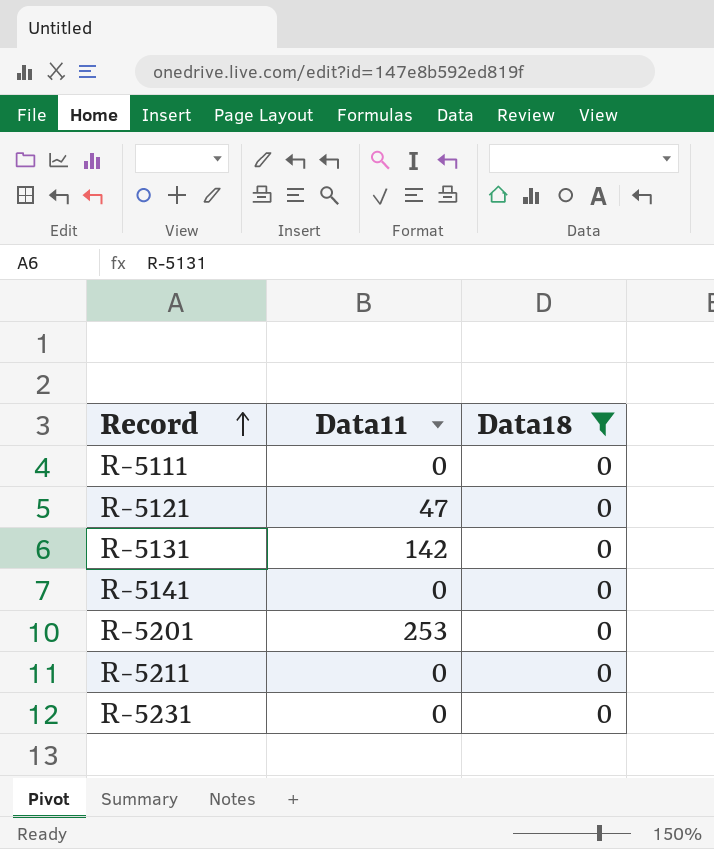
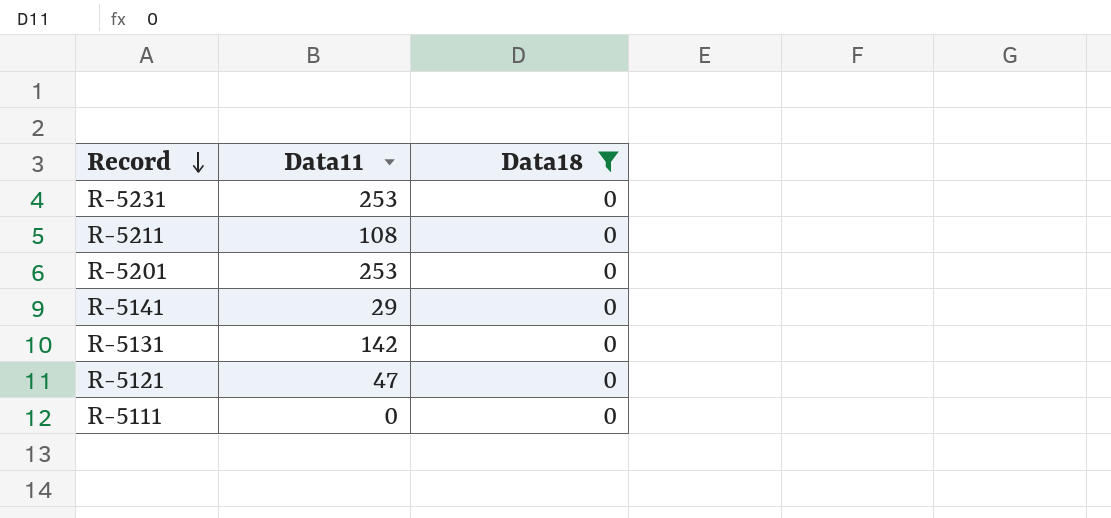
row order: Record ascending -> Record descending
R-5231 | Data11: 0 -> 253
R-5211 | Data11: 0 -> 108
R-5141 | Data11: 0 -> 29

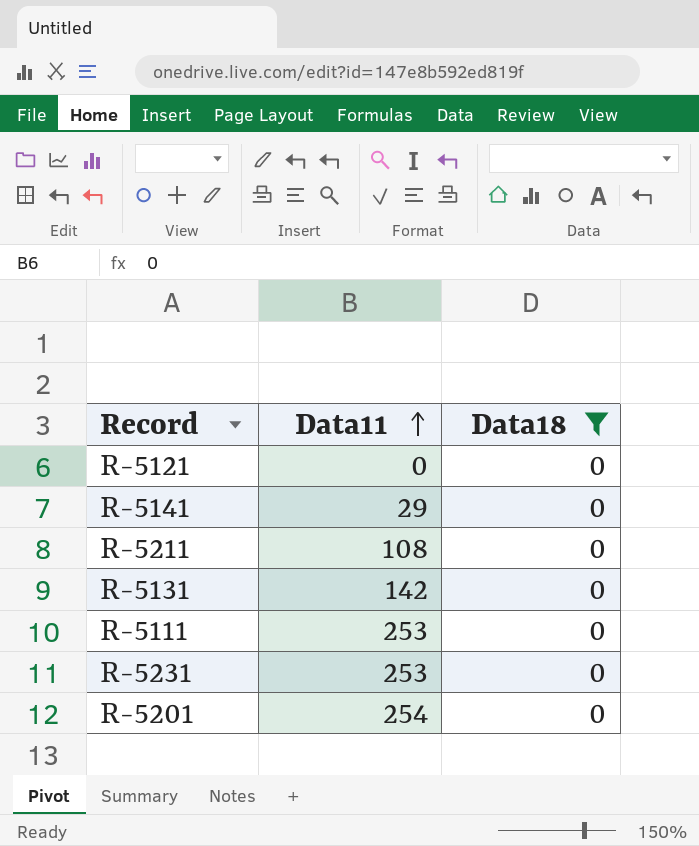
row order: Record descending -> Data11 ascending
R-5121 | Data11: 47 -> 0
R-5111 | Data11: 0 -> 253
R-5201 | Data11: 253 -> 254

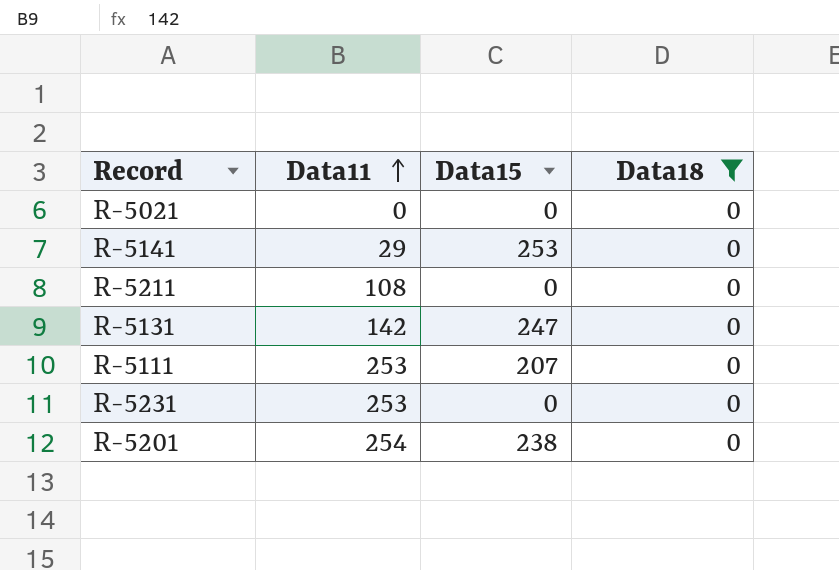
column Data15 | position: none -> 3
row R-5121: 0 | 0 -> none
row R-5021: none -> 0 | 0 | 0

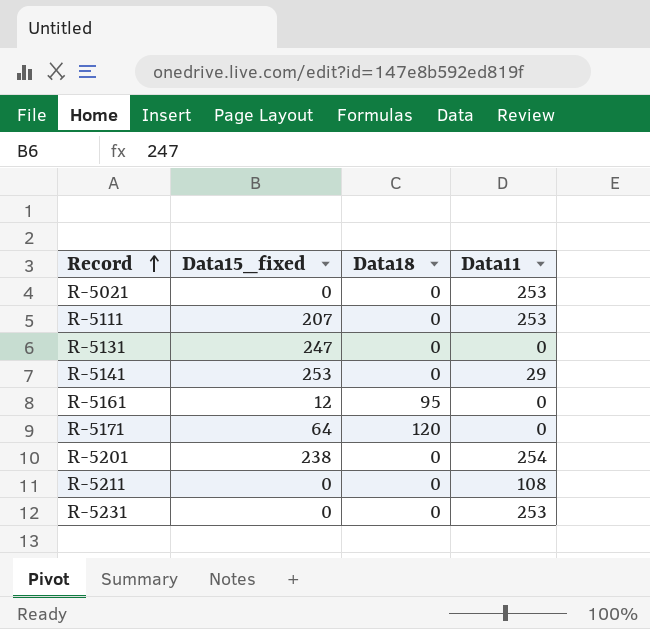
filter: Data18 = 0 -> none
row order: Data11 ascending -> Record ascending
column name: Data15 -> Data15_fixed
column Data11 | position: 2 -> 4
R-5021 | Data11: 0 -> 253
R-5131 | Data11: 142 -> 0

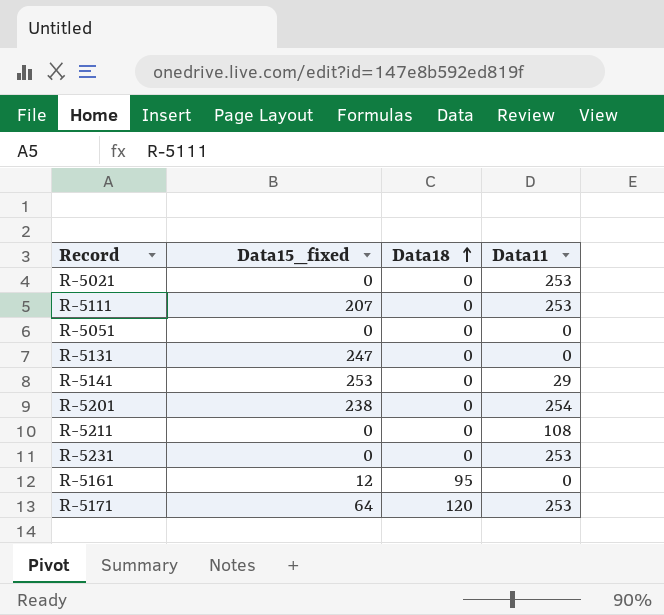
row order: Record ascending -> Data18 ascending
row R-5051: none -> 0 | 0 | 0
R-5171 | Data11: 0 -> 253

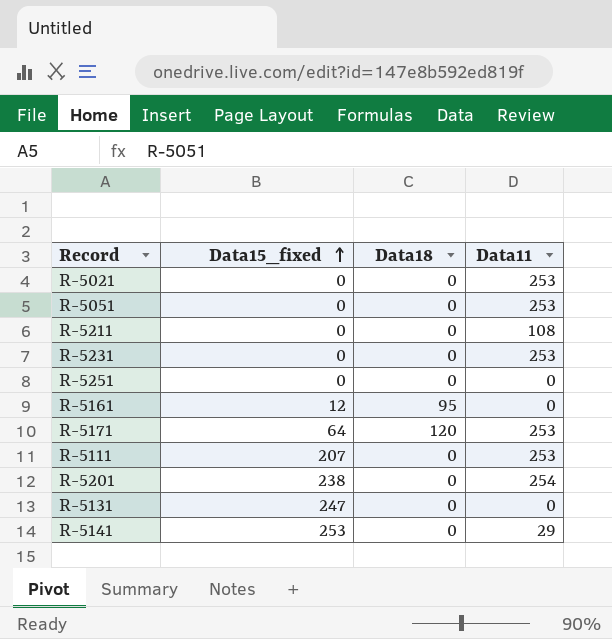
row order: Data18 ascending -> Data15_fixed ascending
R-5051 | Data11: 0 -> 253
row R-5251: none -> 0 | 0 | 0

